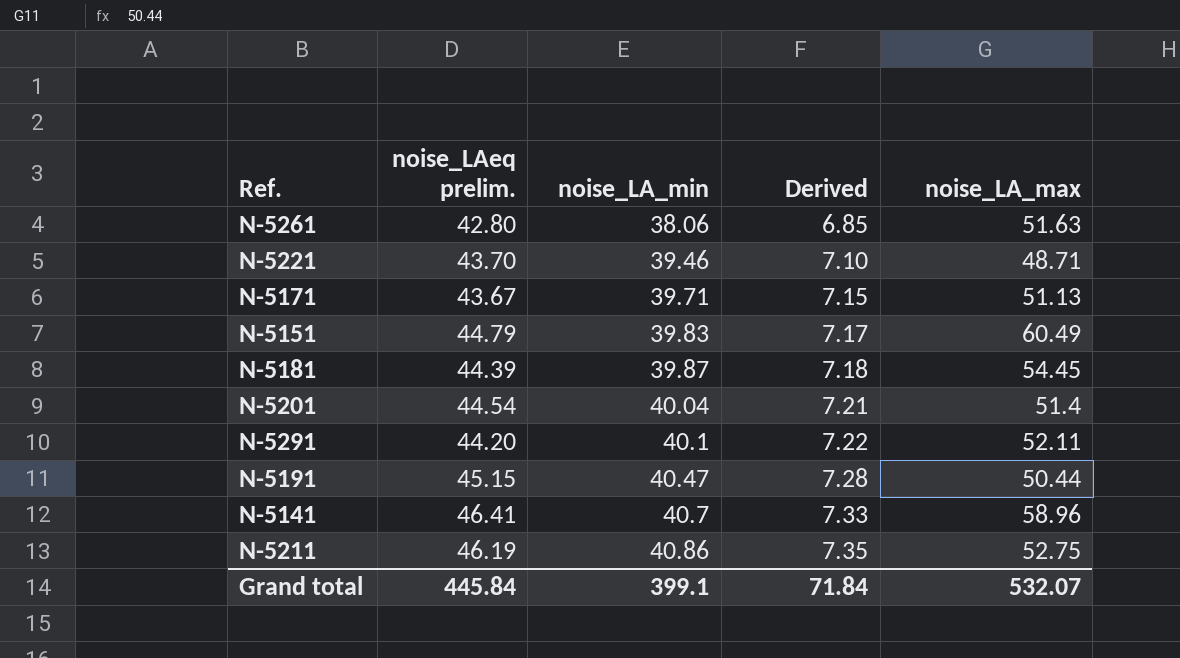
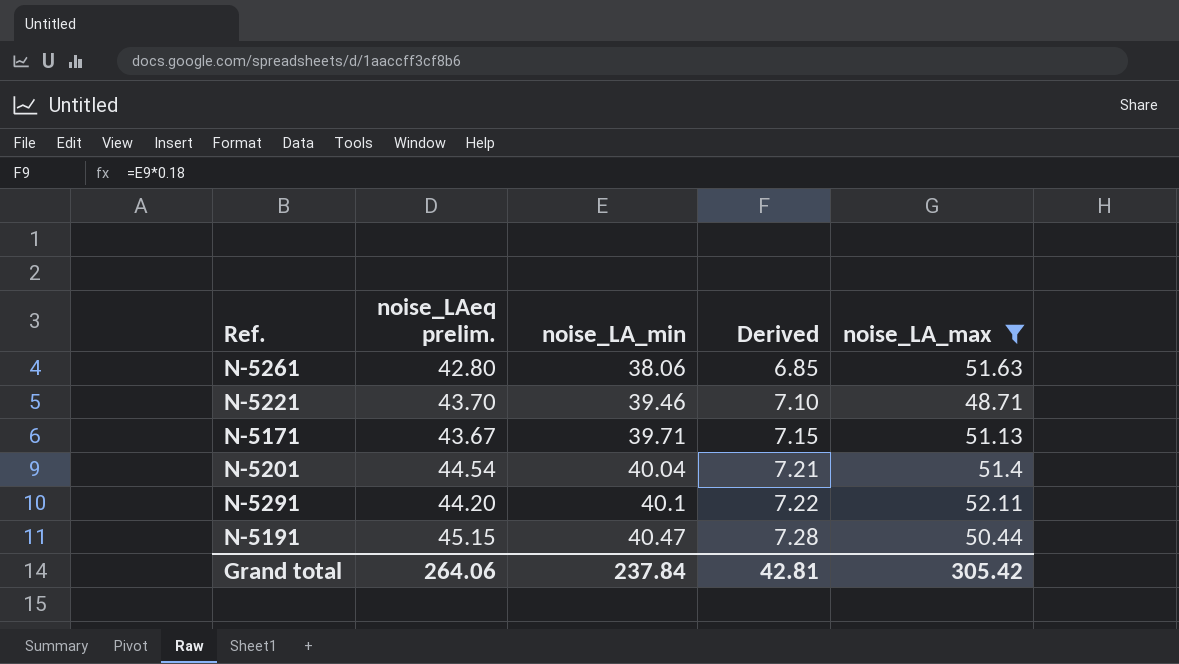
filter: none -> noise_LA_max <= 52.11
Grand total | noise_LAeq prelim.: 445.84 -> 264.06
Grand total | noise_LA_min: 399.1 -> 237.84
Grand total | Derived: 71.84 -> 42.81
Grand total | noise_LA_max: 532.07 -> 305.42

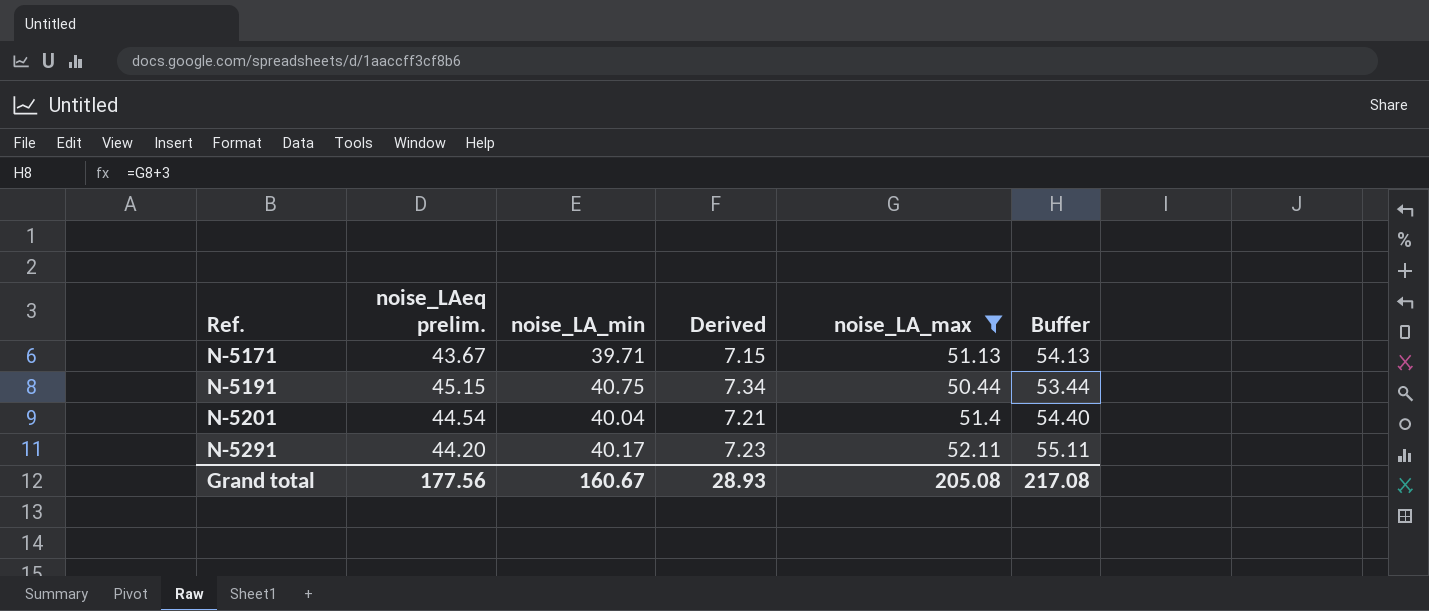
row order: noise_LA_min ascending -> Ref. ascending
column Buffer | formula: none -> [noise_LA_max] + 3
row N-5261: 42.80 | 38.06 | 6.85 | 51.63 -> none
row N-5221: 43.70 | 39.46 | 7.10 | 48.71 -> none
N-5191 | noise_LA_min: 40.47 -> 40.75
N-5191 | Derived: 7.28 -> 7.34
N-5291 | noise_LA_min: 40.1 -> 40.17
N-5291 | Derived: 7.22 -> 7.23
Grand total | noise_LAeq prelim.: 264.06 -> 177.56
Grand total | noise_LA_min: 237.84 -> 160.67
Grand total | Derived: 42.81 -> 28.93
Grand total | noise_LA_max: 305.42 -> 205.08

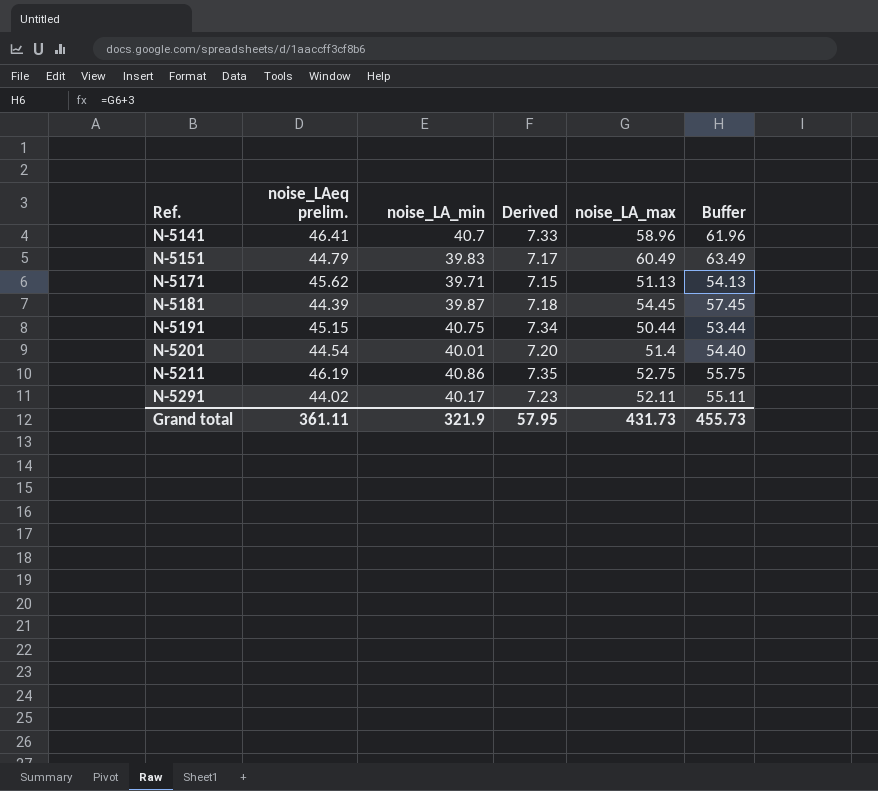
filter: noise_LA_max <= 52.11 -> none
N-5171 | noise_LAeq prelim.: 43.67 -> 45.62
N-5201 | noise_LA_min: 40.04 -> 40.01
N-5201 | Derived: 7.21 -> 7.20
N-5291 | noise_LAeq prelim.: 44.20 -> 44.02
Grand total | noise_LAeq prelim.: 177.56 -> 361.11
Grand total | noise_LA_min: 160.67 -> 321.9
Grand total | Derived: 28.93 -> 57.95
Grand total | noise_LA_max: 205.08 -> 431.73
Grand total | Buffer: 217.08 -> 455.73

